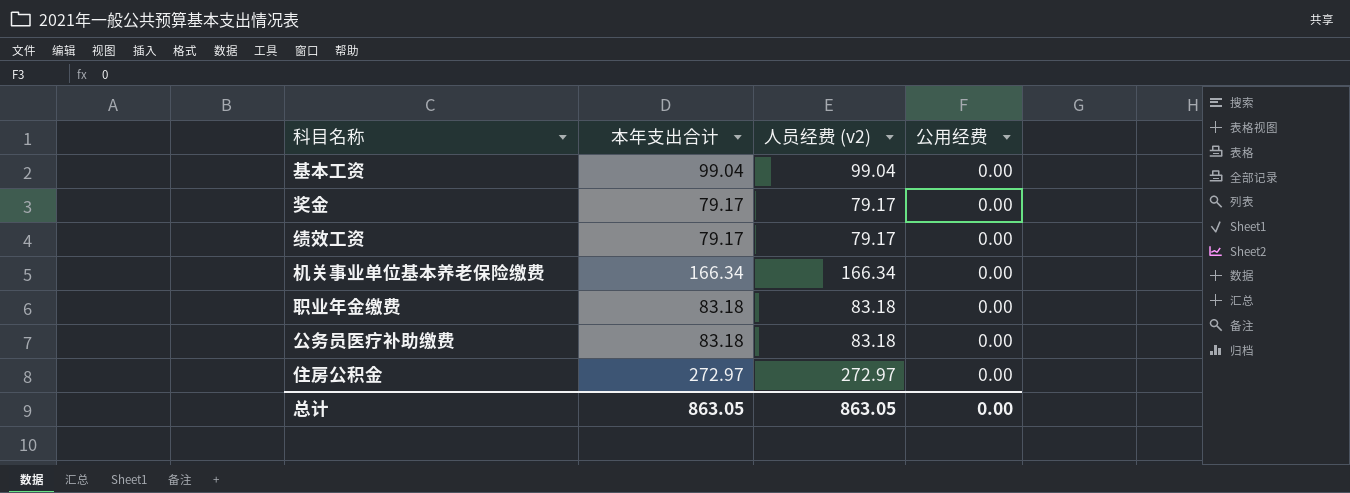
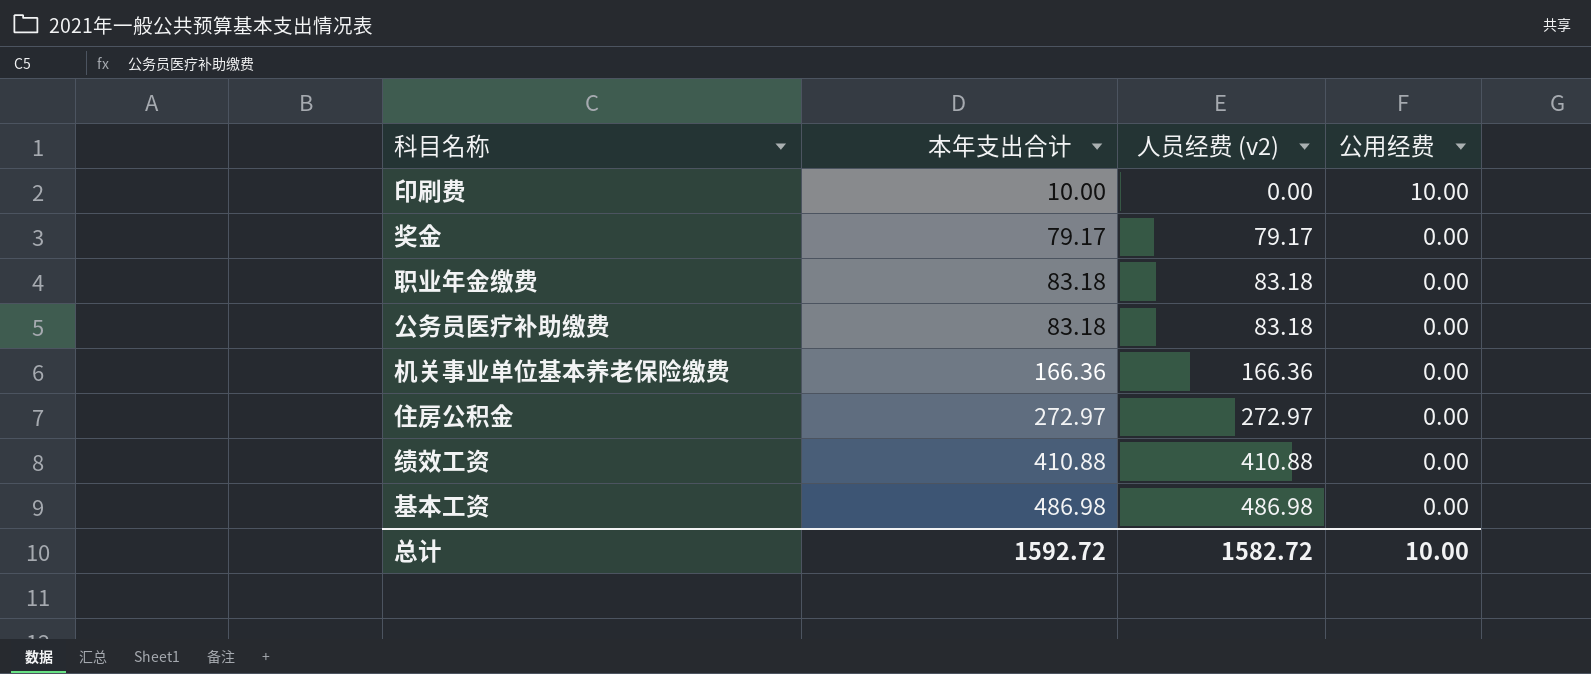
row order: none -> 本年支出合计 ascending
row 印刷费: none -> 10.00 | 0.00 | 10.00
机关事业单位基本养老保险缴费 | 本年支出合计: 166.34 -> 166.36
机关事业单位基本养老保险缴费 | 人员经费 (v2): 166.34 -> 166.36
绩效工资 | 本年支出合计: 79.17 -> 410.88
绩效工资 | 人员经费 (v2): 79.17 -> 410.88
基本工资 | 本年支出合计: 99.04 -> 486.98
基本工资 | 人员经费 (v2): 99.04 -> 486.98
总计 | 本年支出合计: 863.05 -> 1592.72
总计 | 人员经费 (v2): 863.05 -> 1582.72
总计 | 公用经费: 0.00 -> 10.00

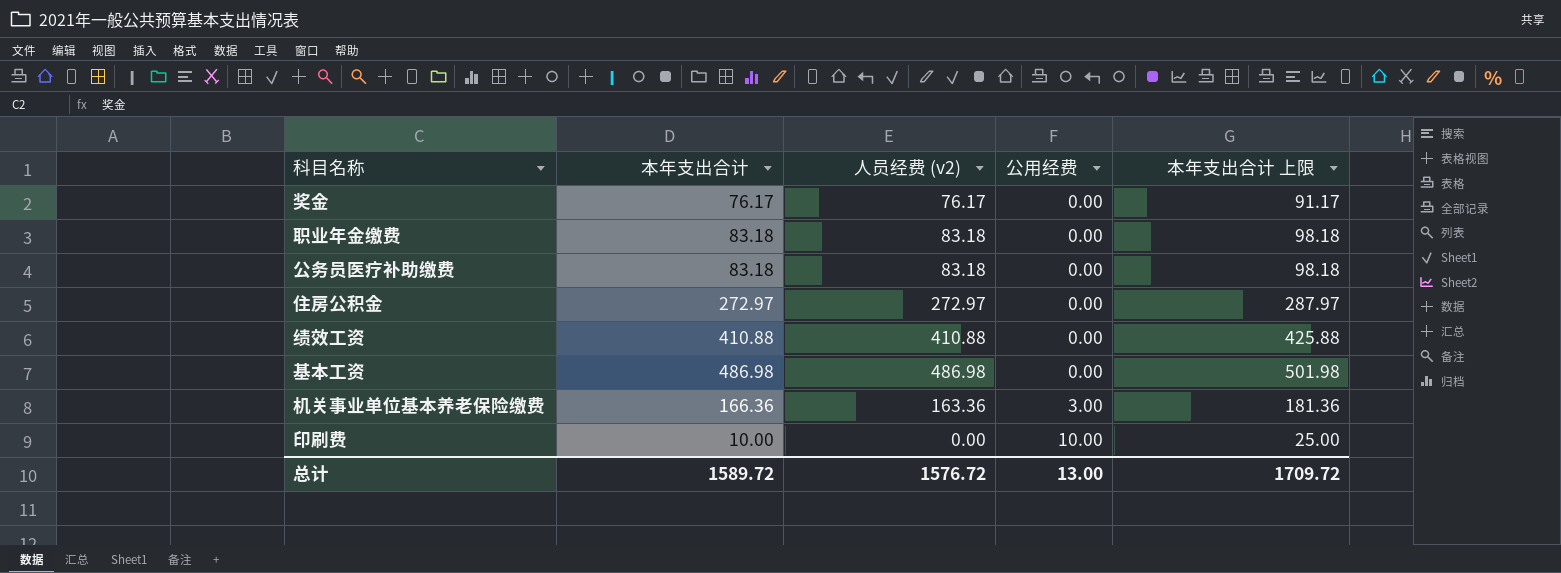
row order: 本年支出合计 ascending -> 公用经费 ascending
column 本年支出合计 上限 | formula: none -> [本年支出合计] + 15
奖金 | 本年支出合计: 79.17 -> 76.17
奖金 | 人员经费 (v2): 79.17 -> 76.17
机关事业单位基本养老保险缴费 | 人员经费 (v2): 166.36 -> 163.36
机关事业单位基本养老保险缴费 | 公用经费: 0.00 -> 3.00
总计 | 本年支出合计: 1592.72 -> 1589.72
总计 | 人员经费 (v2): 1582.72 -> 1576.72
总计 | 公用经费: 10.00 -> 13.00

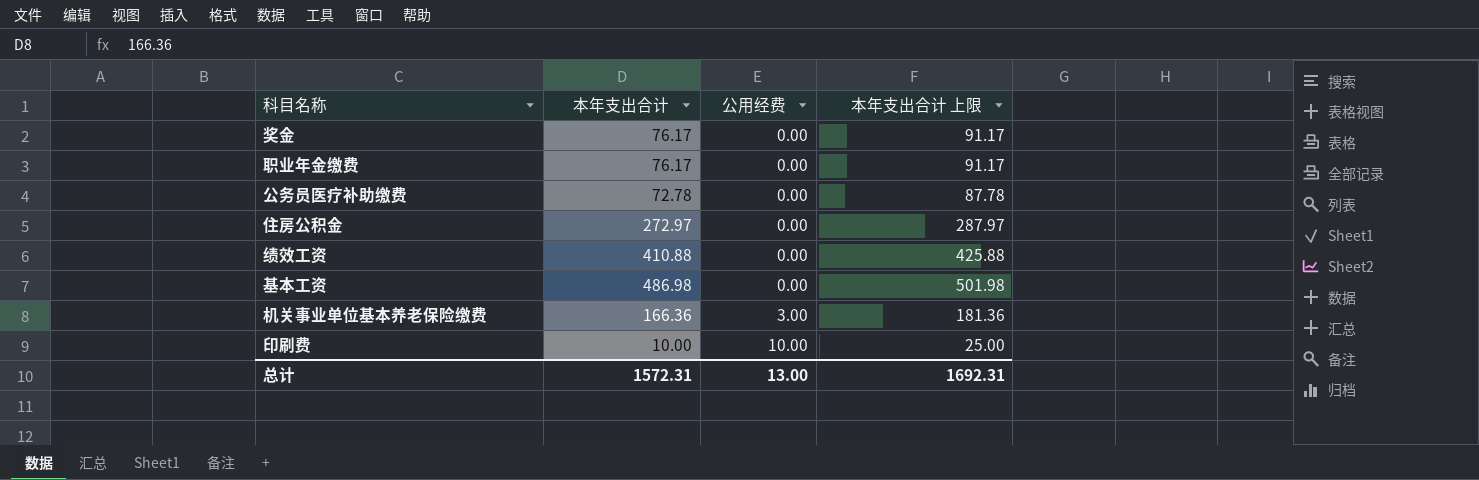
column 人员经费 (v2) | formula: [本年支出合计] - [公用经费] -> none
职业年金缴费 | 本年支出合计: 83.18 -> 76.17
职业年金缴费 | 本年支出合计 上限: 98.18 -> 91.17
公务员医疗补助缴费 | 本年支出合计: 83.18 -> 72.78
公务员医疗补助缴费 | 本年支出合计 上限: 98.18 -> 87.78
总计 | 本年支出合计: 1589.72 -> 1572.31
总计 | 本年支出合计 上限: 1709.72 -> 1692.31

